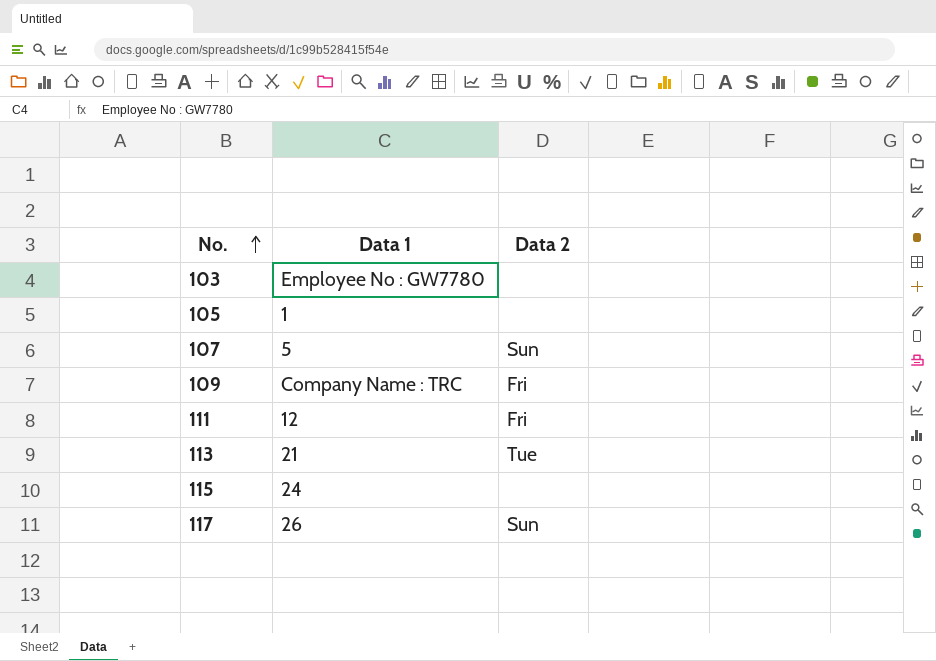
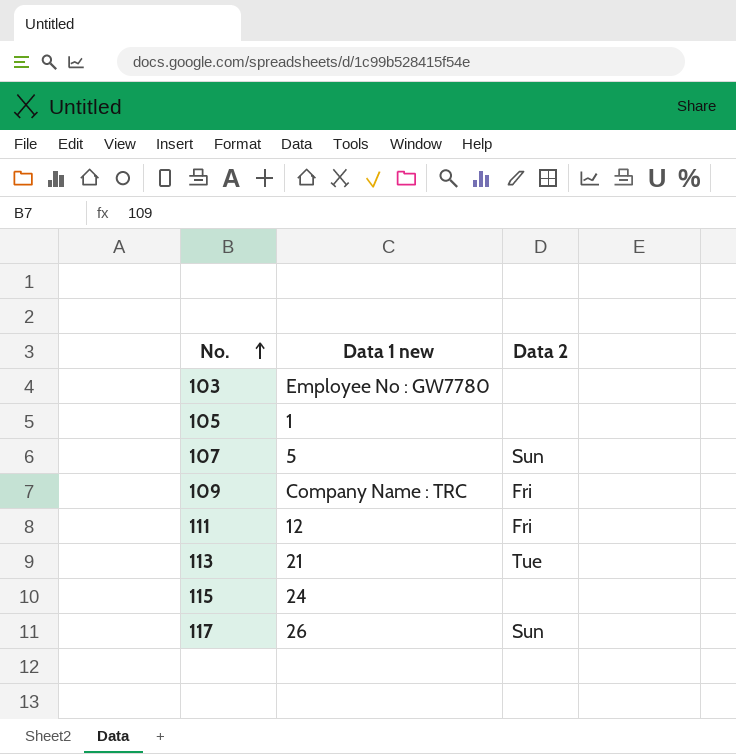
column name: Data 1 -> Data 1 new

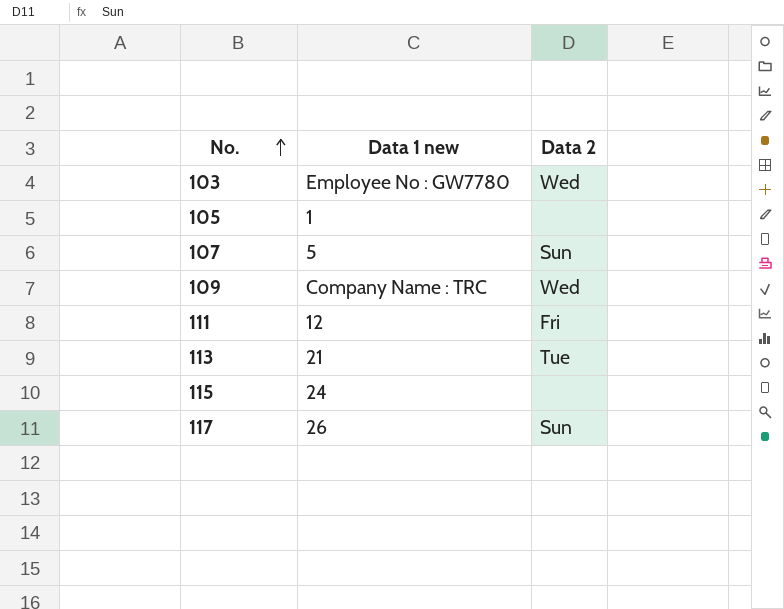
103 | Data 2: none -> Wed
109 | Data 2: Fri -> Wed

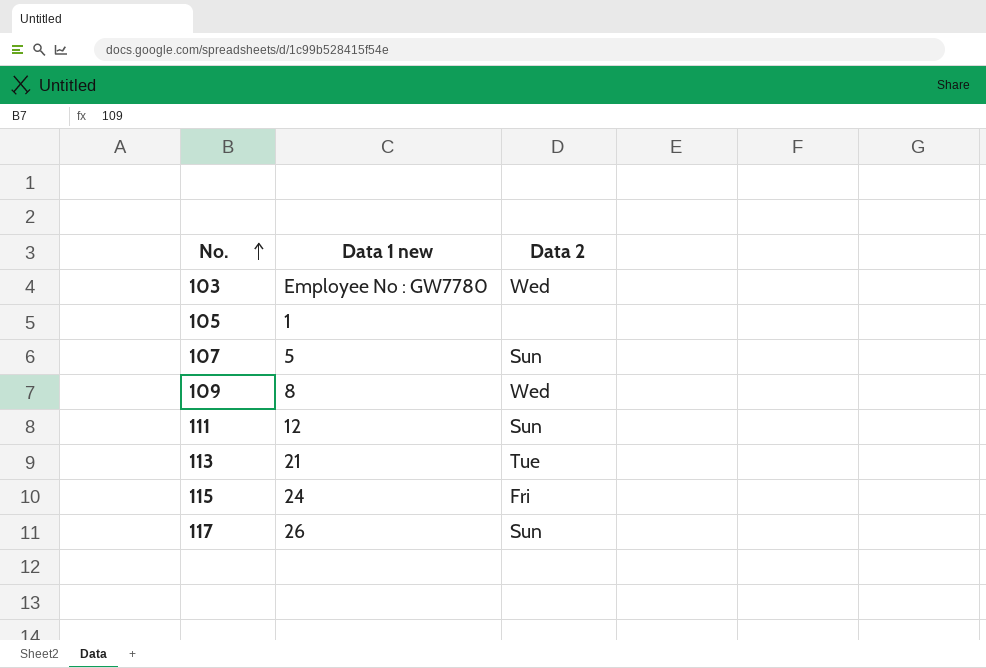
109 | Data 1 new: Company Name : TRC -> 8
111 | Data 2: Fri -> Sun
115 | Data 2: none -> Fri

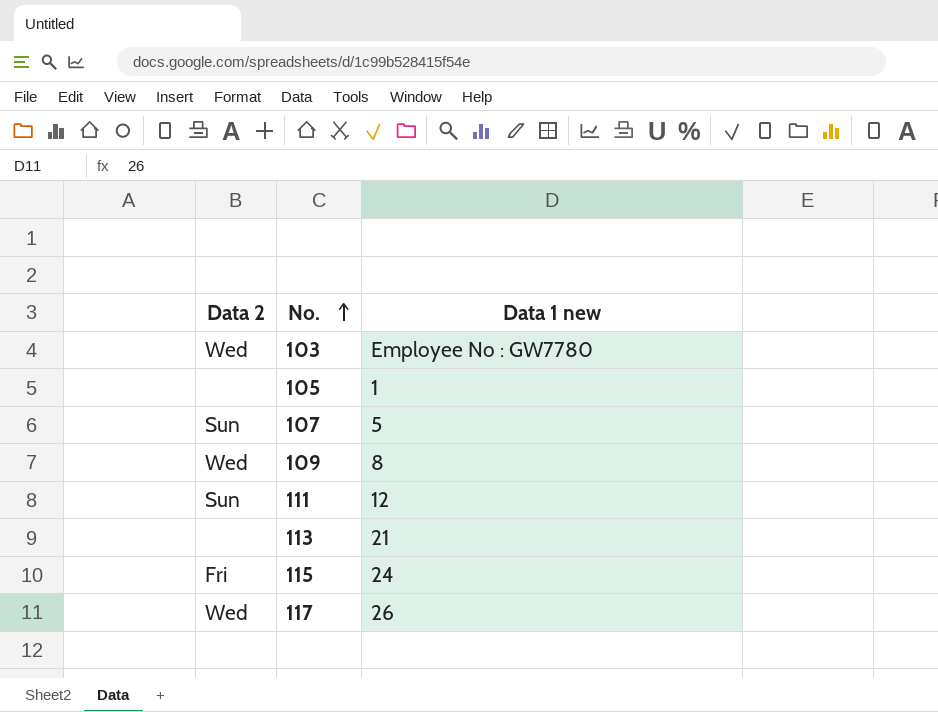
column Data 2 | position: 3 -> 1
113 | Data 2: Tue -> none
117 | Data 2: Sun -> Wed

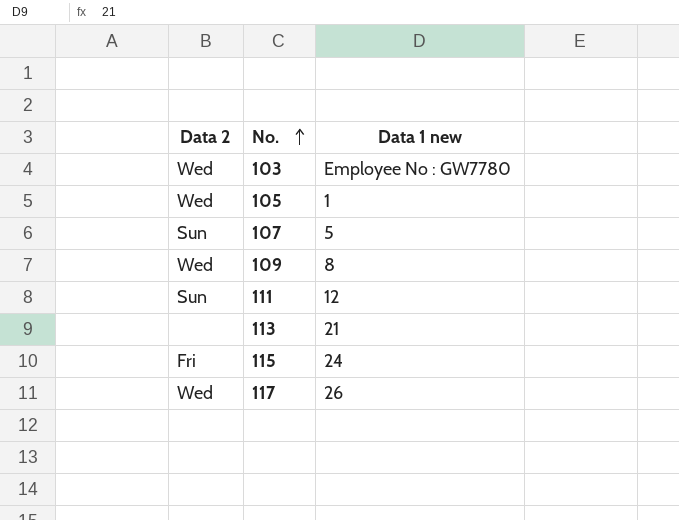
105 | Data 2: none -> Wed

